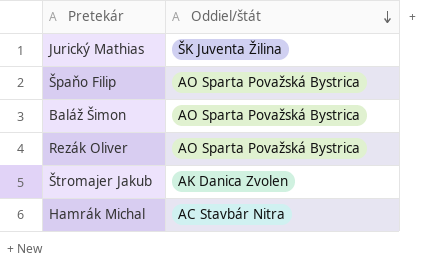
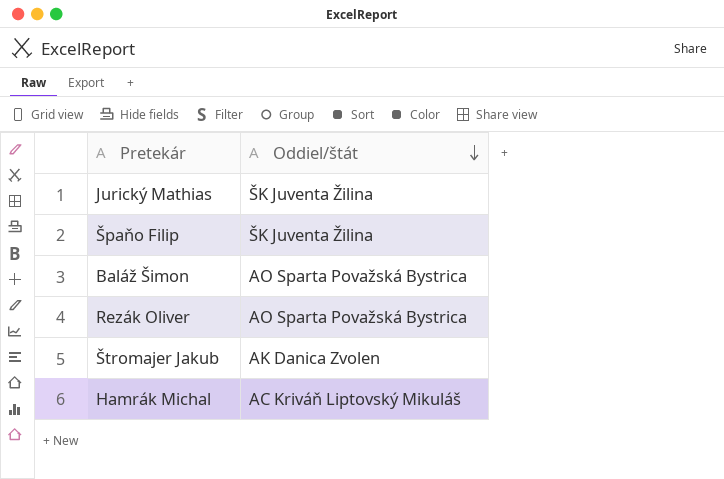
Špaňo Filip | Oddiel/štát: AO Sparta Považská Bystrica -> ŠK Juventa Žilina
Hamrák Michal | Oddiel/štát: AC Stavbár Nitra -> AC Kriváň Liptovský Mikuláš

